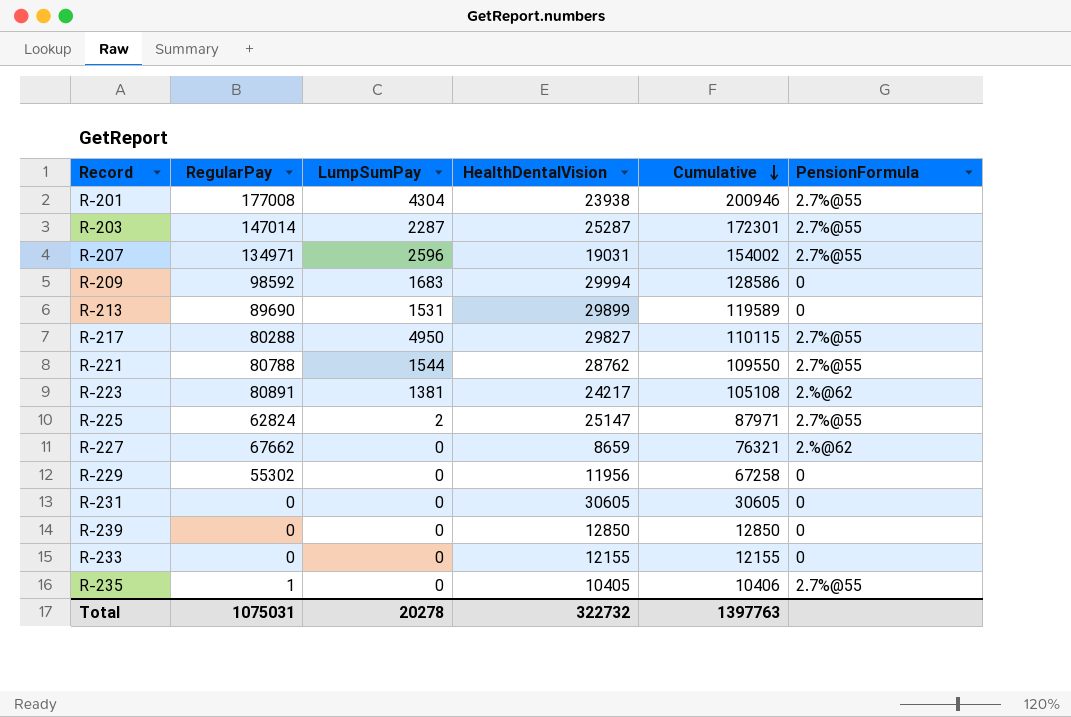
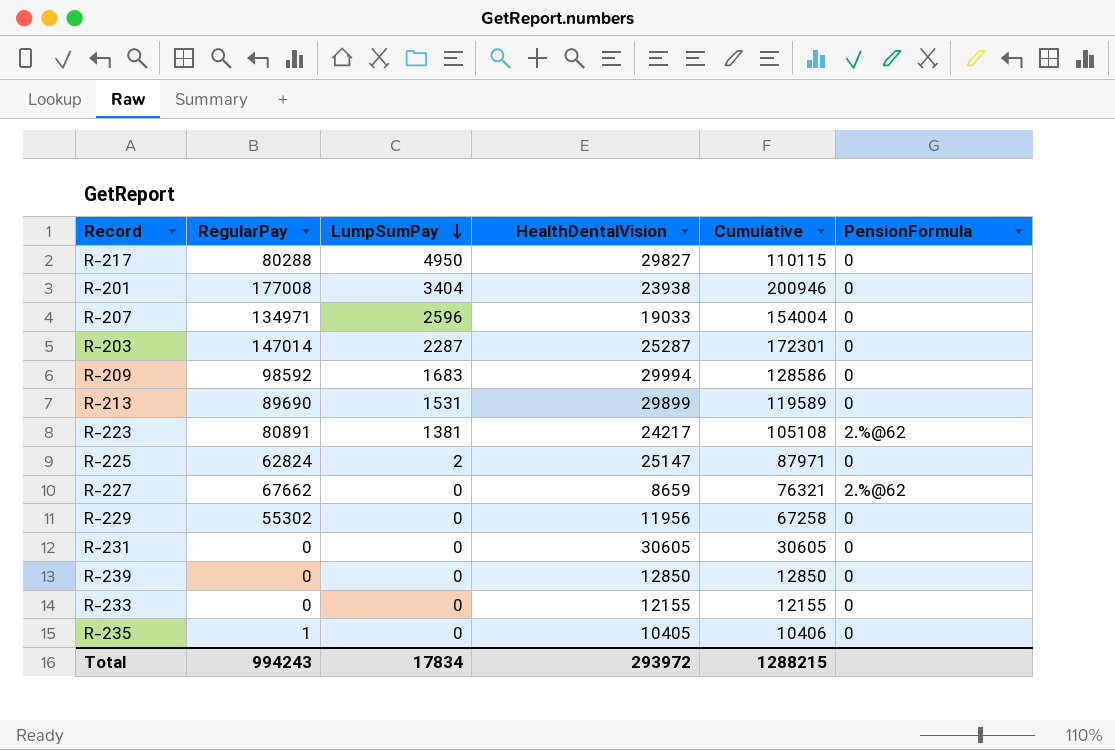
row order: Cumulative descending -> LumpSumPay descending
row R-221: 80788 | 1544 | 28762 | 109550 | 2.7%@55 -> none
R-217 | PensionFormula: 2.7%@55 -> 0
R-201 | LumpSumPay: 4304 -> 3404
R-201 | PensionFormula: 2.7%@55 -> 0
R-207 | HealthDentalVision: 19031 -> 19033
R-207 | Cumulative: 154002 -> 154004
R-207 | PensionFormula: 2.7%@55 -> 0
R-203 | PensionFormula: 2.7%@55 -> 0
R-225 | PensionFormula: 2.7%@55 -> 0
R-235 | PensionFormula: 2.7%@55 -> 0
Total | RegularPay: 1075031 -> 994243
Total | LumpSumPay: 20278 -> 17834
Total | HealthDentalVision: 322732 -> 293972
Total | Cumulative: 1397763 -> 1288215

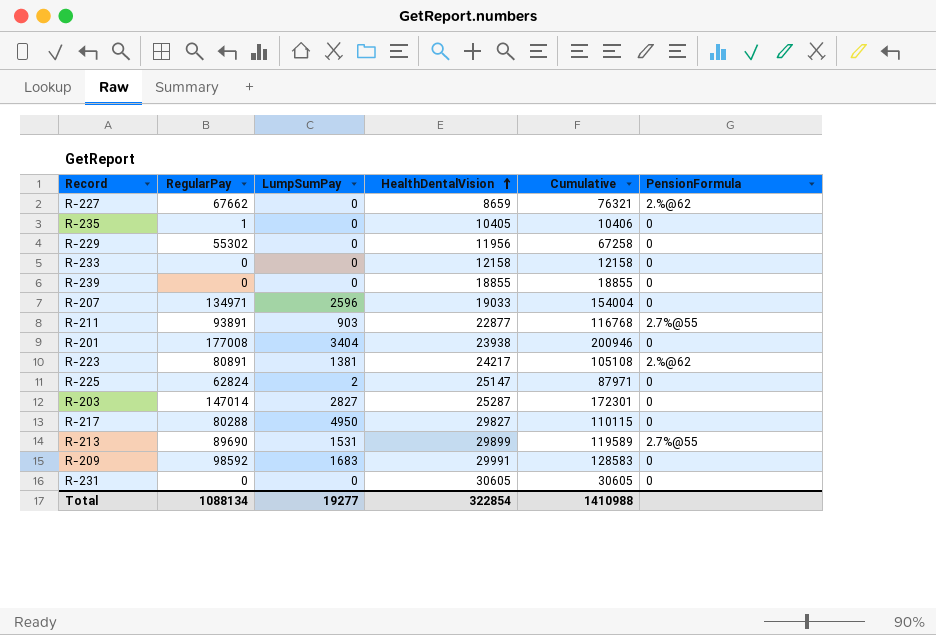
row order: LumpSumPay descending -> HealthDentalVision ascending
R-233 | HealthDentalVision: 12155 -> 12158
R-233 | Cumulative: 12155 -> 12158
R-239 | HealthDentalVision: 12850 -> 18855
R-239 | Cumulative: 12850 -> 18855
row R-211: none -> 93891 | 903 | 22877 | 116768 | 2.7%@55
R-203 | LumpSumPay: 2287 -> 2827
R-213 | PensionFormula: 0 -> 2.7%@55
R-209 | HealthDentalVision: 29994 -> 29991
R-209 | Cumulative: 128586 -> 128583
Total | RegularPay: 994243 -> 1088134
Total | LumpSumPay: 17834 -> 19277
Total | HealthDentalVision: 293972 -> 322854
Total | Cumulative: 1288215 -> 1410988

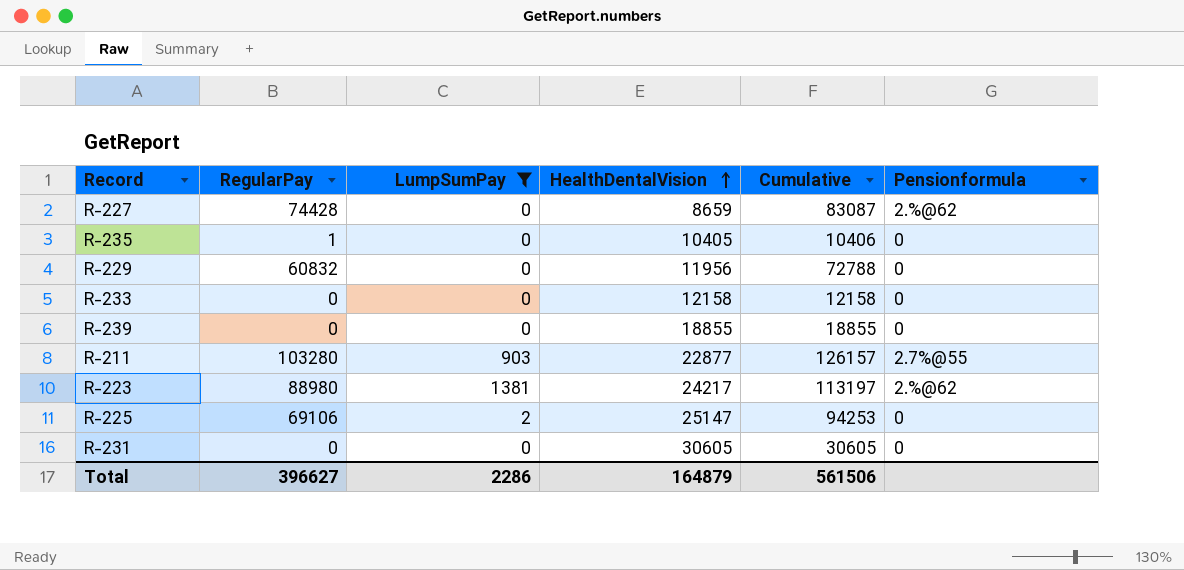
filter: none -> LumpSumPay <= 1381
column name: PensionFormula -> Pensionformula
R-227 | RegularPay: 67662 -> 74428
R-227 | Cumulative: 76321 -> 83087
R-229 | RegularPay: 55302 -> 60832
R-229 | Cumulative: 67258 -> 72788
R-211 | RegularPay: 93891 -> 103280
R-211 | Cumulative: 116768 -> 126157
R-223 | RegularPay: 80891 -> 88980
R-223 | Cumulative: 105108 -> 113197
R-225 | RegularPay: 62824 -> 69106
R-225 | Cumulative: 87971 -> 94253
Total | RegularPay: 1088134 -> 396627
Total | LumpSumPay: 19277 -> 2286
Total | HealthDentalVision: 322854 -> 164879
Total | Cumulative: 1410988 -> 561506

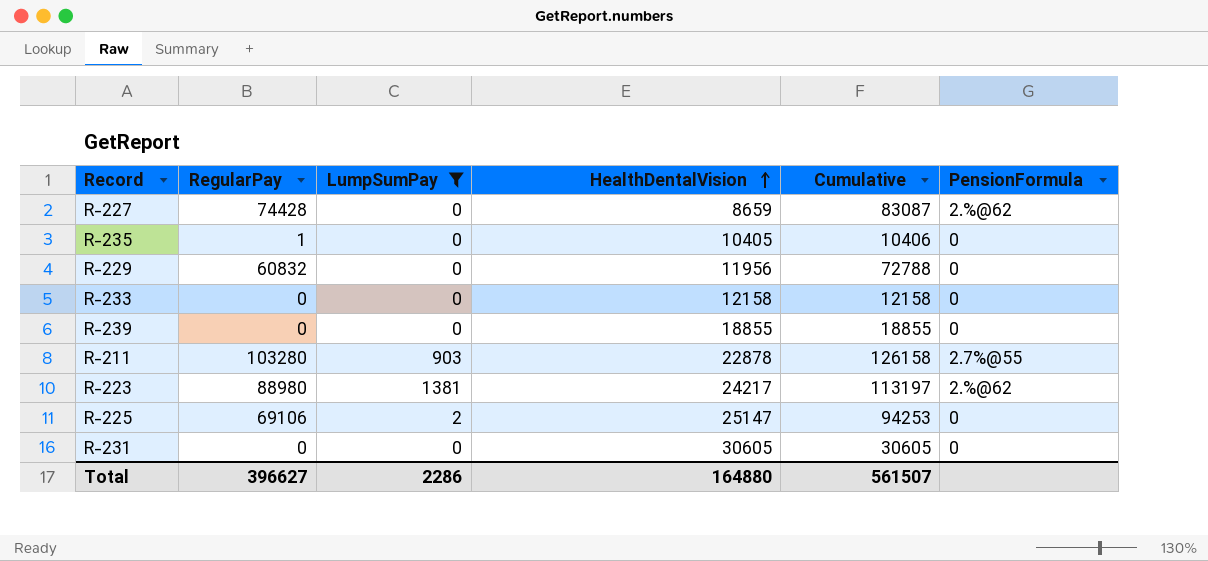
column name: Pensionformula -> PensionFormula
R-211 | HealthDentalVision: 22877 -> 22878
R-211 | Cumulative: 126157 -> 126158
Total | HealthDentalVision: 164879 -> 164880
Total | Cumulative: 561506 -> 561507

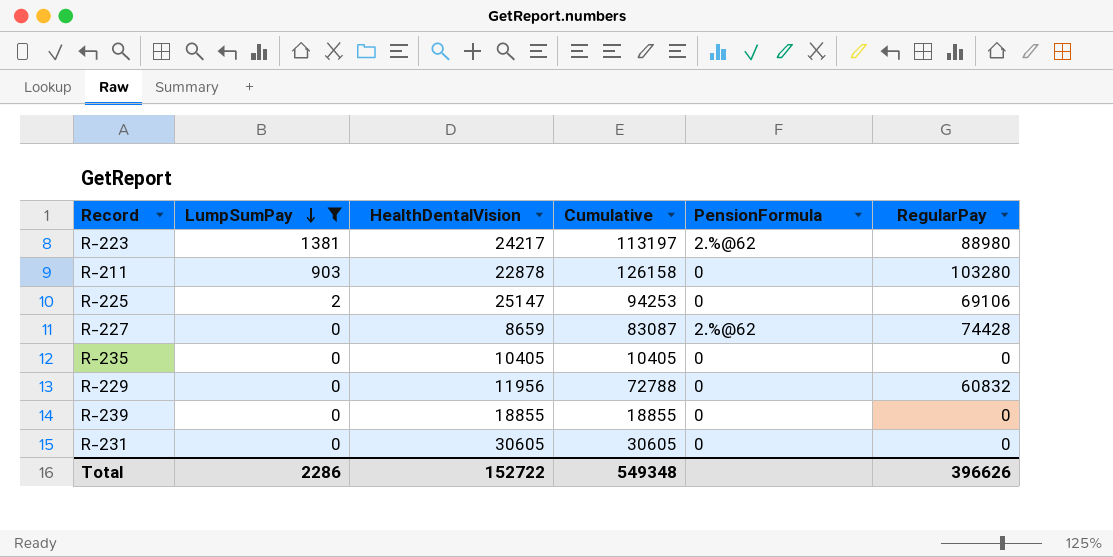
row order: HealthDentalVision ascending -> LumpSumPay descending
column RegularPay | position: 2 -> 6
row R-233: 0 | 0 | 12158 | 12158 | 0 -> none
R-211 | PensionFormula: 2.7%@55 -> 0
R-235 | Cumulative: 10406 -> 10405
R-235 | RegularPay: 1 -> 0
Total | HealthDentalVision: 164880 -> 152722
Total | Cumulative: 561507 -> 549348
Total | RegularPay: 396627 -> 396626

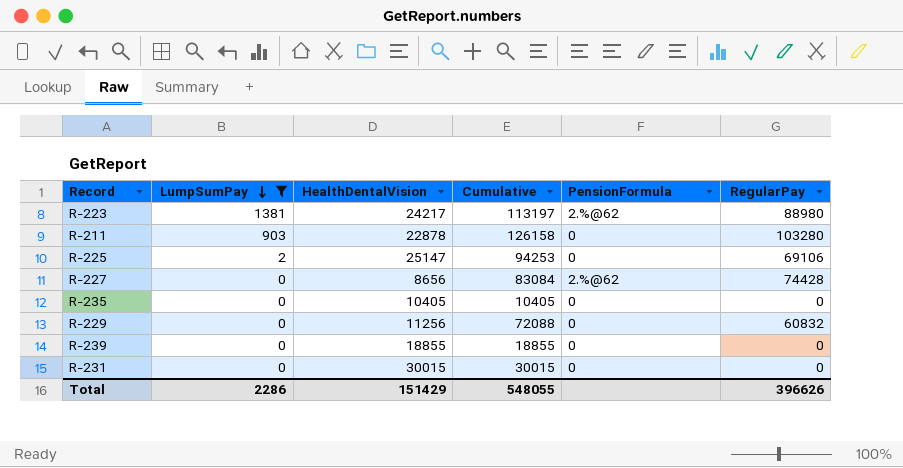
R-227 | HealthDentalVision: 8659 -> 8656
R-227 | Cumulative: 83087 -> 83084
R-229 | HealthDentalVision: 11956 -> 11256
R-229 | Cumulative: 72788 -> 72088
R-231 | HealthDentalVision: 30605 -> 30015
R-231 | Cumulative: 30605 -> 30015
Total | HealthDentalVision: 152722 -> 151429
Total | Cumulative: 549348 -> 548055

